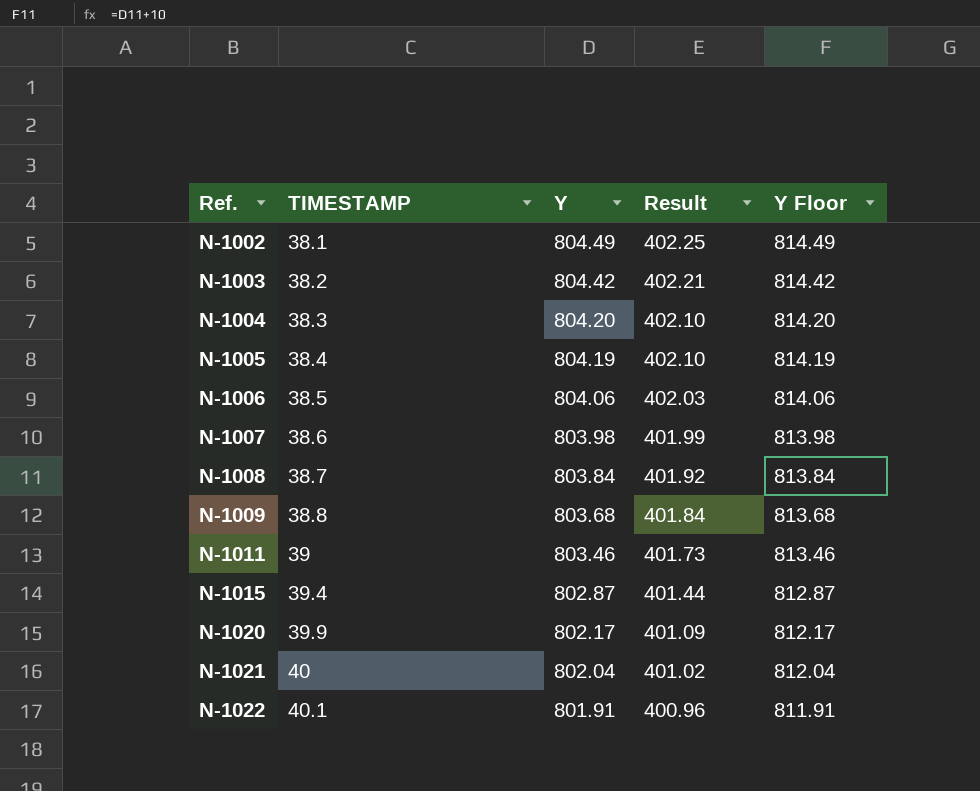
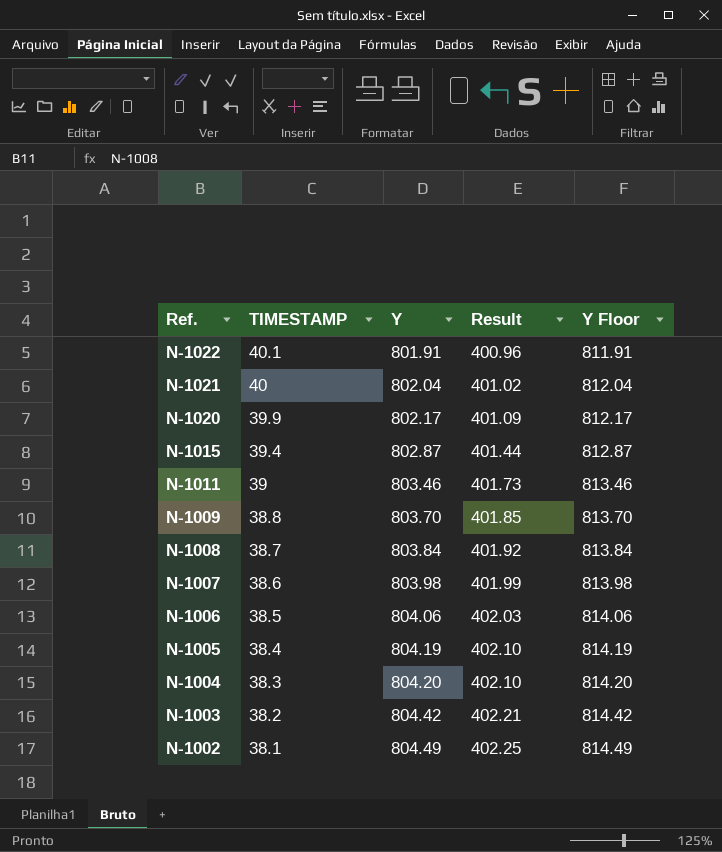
row order: Ref. ascending -> Ref. descending
N-1009 | Y: 803.68 -> 803.70
N-1009 | Result: 401.84 -> 401.85
N-1009 | Y Floor: 813.68 -> 813.70

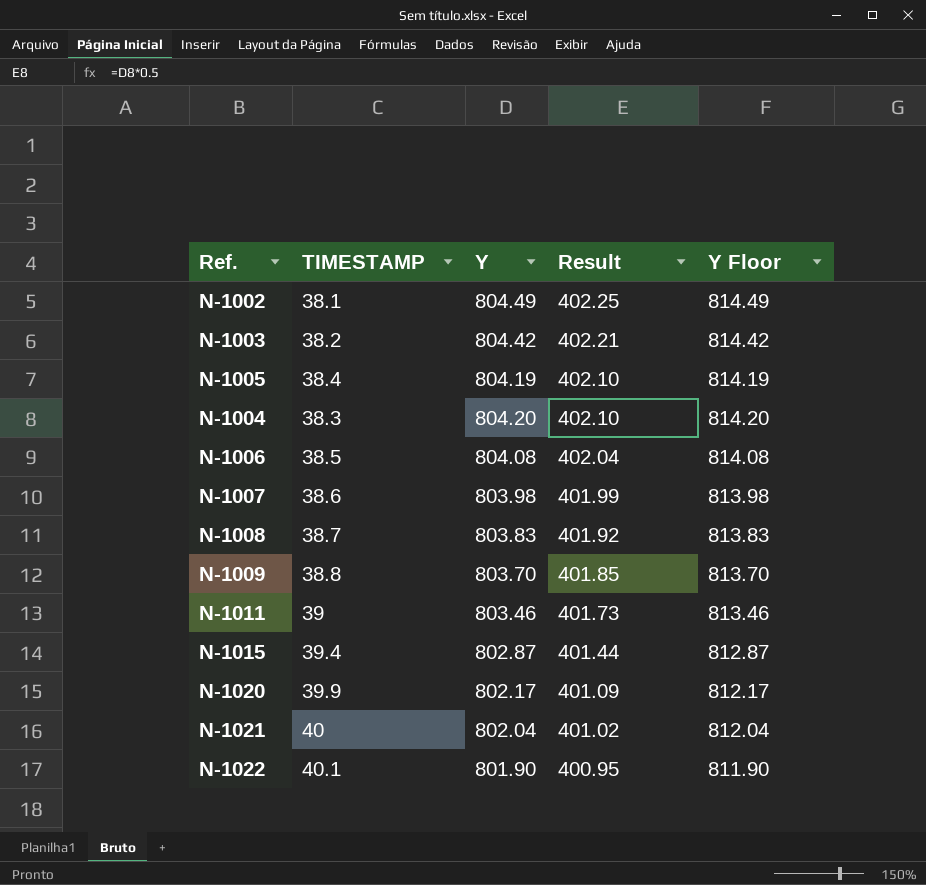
row order: Ref. descending -> Result descending
N-1006 | Y: 804.06 -> 804.08
N-1006 | Result: 402.03 -> 402.04
N-1006 | Y Floor: 814.06 -> 814.08
N-1008 | Y: 803.84 -> 803.83
N-1008 | Y Floor: 813.84 -> 813.83
N-1022 | Y: 801.91 -> 801.90
N-1022 | Result: 400.96 -> 400.95
N-1022 | Y Floor: 811.91 -> 811.90

